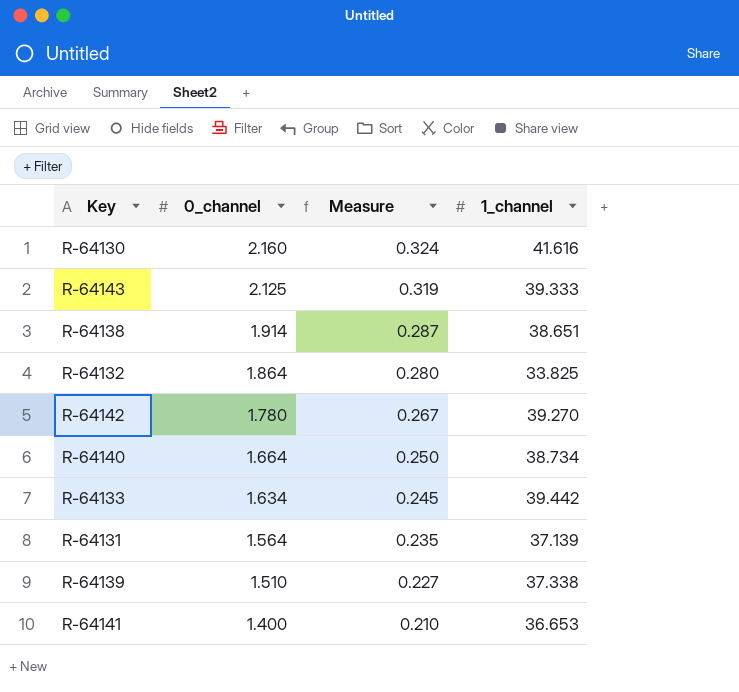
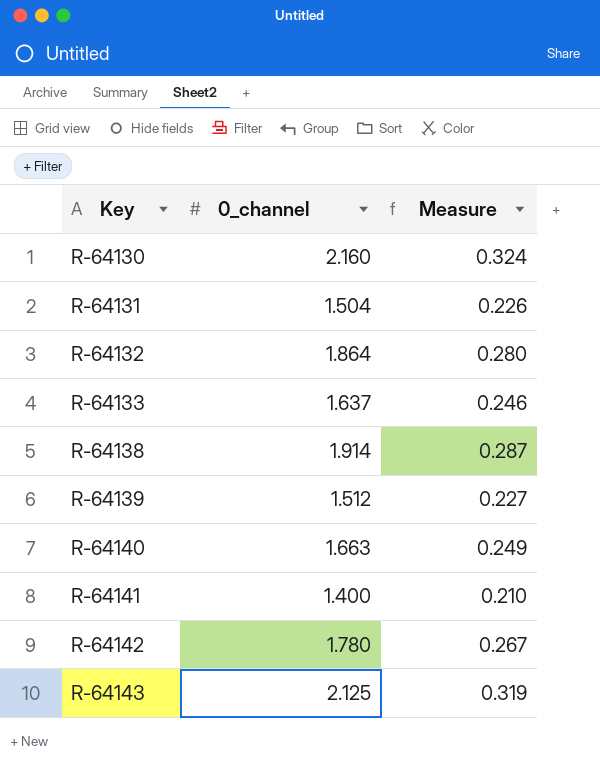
row order: 0_channel descending -> Key ascending
column 1_channel | position: 4 -> none
R-64131 | 0_channel: 1.564 -> 1.504
R-64131 | Measure: 0.235 -> 0.226
R-64133 | 0_channel: 1.634 -> 1.637
R-64133 | Measure: 0.245 -> 0.246
R-64139 | 0_channel: 1.510 -> 1.512
R-64140 | 0_channel: 1.664 -> 1.663
R-64140 | Measure: 0.250 -> 0.249

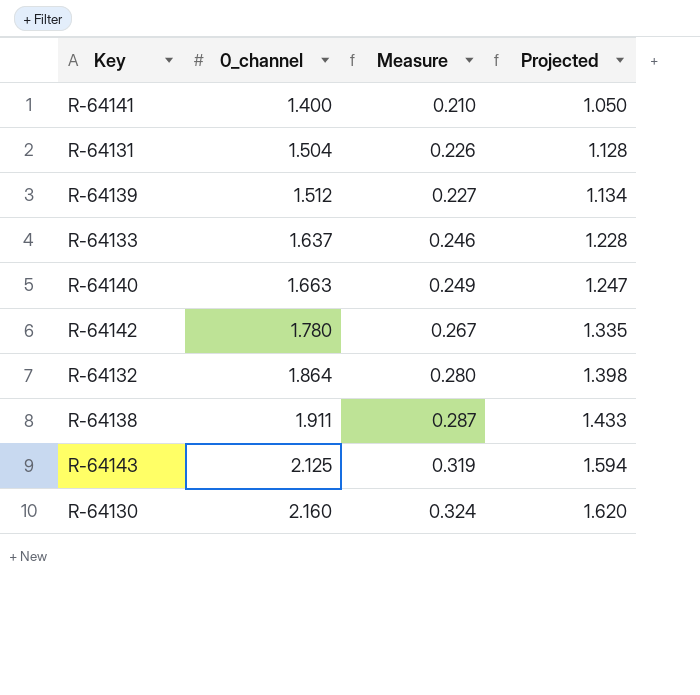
row order: Key ascending -> 0_channel ascending
column Projected | formula: none -> [0_channel] * 0.75
R-64138 | 0_channel: 1.914 -> 1.911

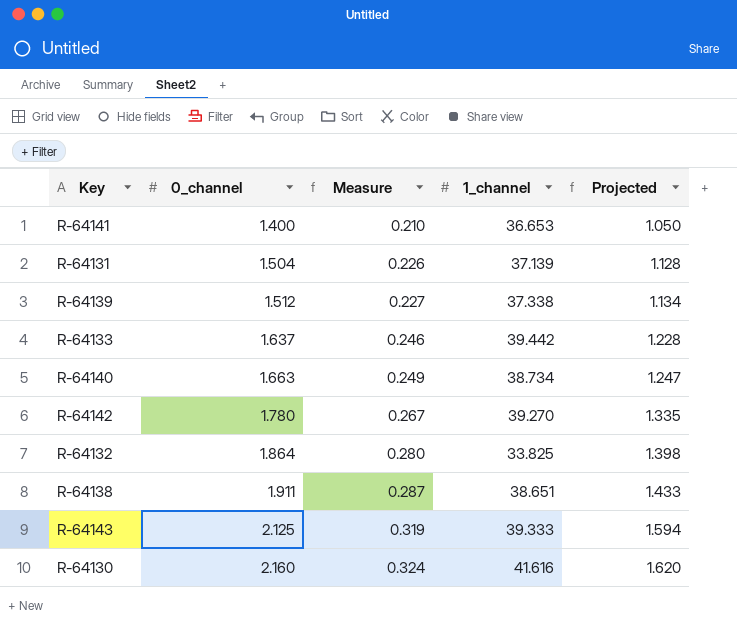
column 1_channel | position: none -> 4

